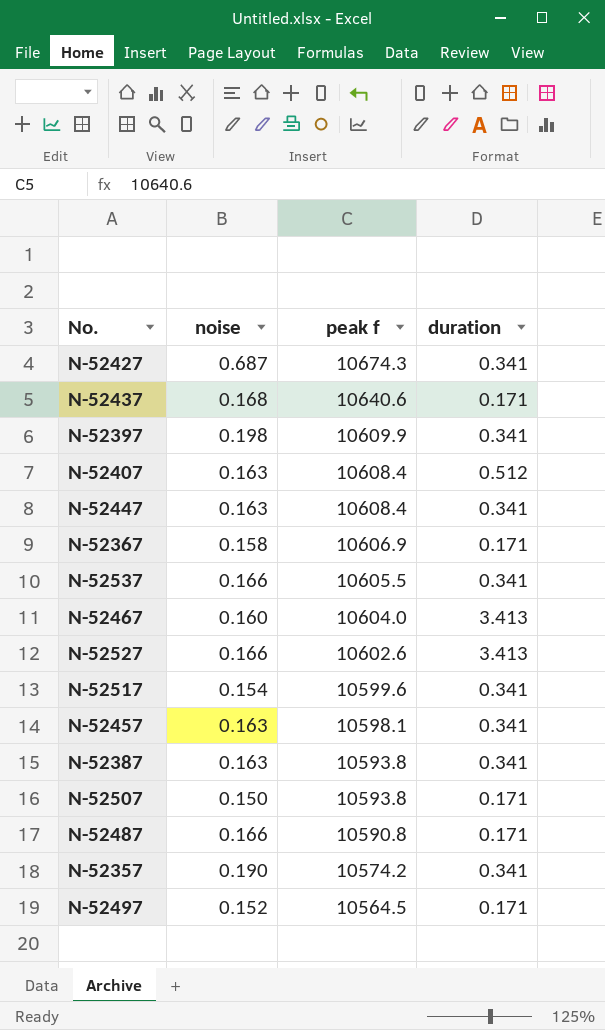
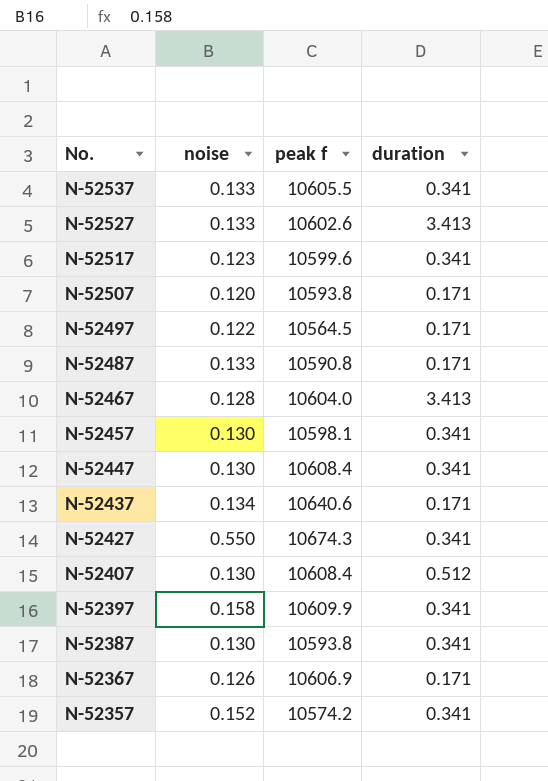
row order: peak f descending -> No. descending
N-52537 | noise: 0.166 -> 0.133
N-52527 | noise: 0.166 -> 0.133
N-52517 | noise: 0.154 -> 0.123
N-52507 | noise: 0.150 -> 0.120
N-52497 | noise: 0.152 -> 0.122
N-52487 | noise: 0.166 -> 0.133
N-52467 | noise: 0.160 -> 0.128
N-52457 | noise: 0.163 -> 0.130
N-52447 | noise: 0.163 -> 0.130
N-52437 | noise: 0.168 -> 0.134
N-52427 | noise: 0.687 -> 0.550
N-52407 | noise: 0.163 -> 0.130
N-52397 | noise: 0.198 -> 0.158
N-52387 | noise: 0.163 -> 0.130
N-52367 | noise: 0.158 -> 0.126
N-52357 | noise: 0.190 -> 0.152

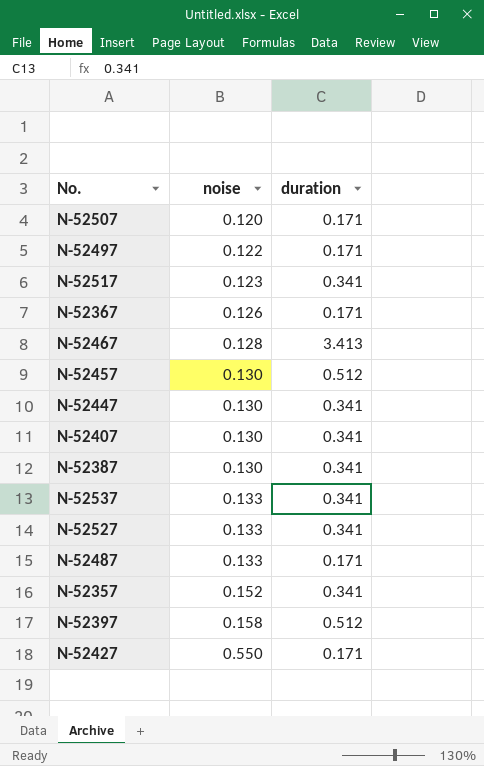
row order: No. descending -> noise ascending
column peak f | position: 3 -> none
row N-52437: 0.134 | 10640.6 | 0.171 -> none
N-52457 | duration: 0.341 -> 0.512
N-52407 | duration: 0.512 -> 0.341
N-52527 | duration: 3.413 -> 0.341
N-52397 | duration: 0.341 -> 0.512
N-52427 | duration: 0.341 -> 0.171

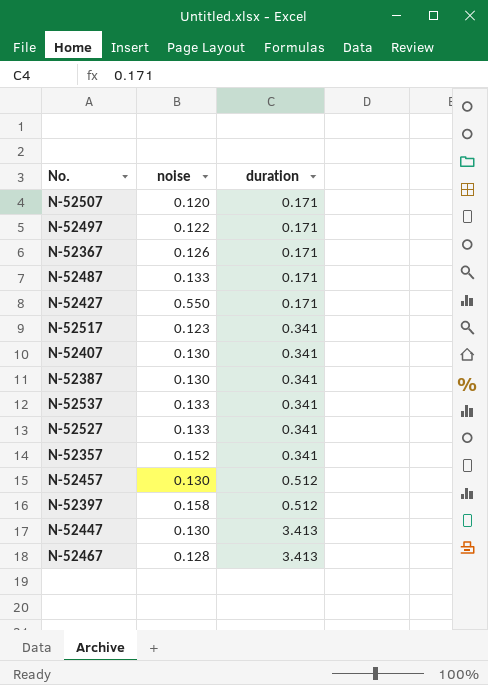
row order: noise ascending -> duration ascending
N-52447 | duration: 0.341 -> 3.413

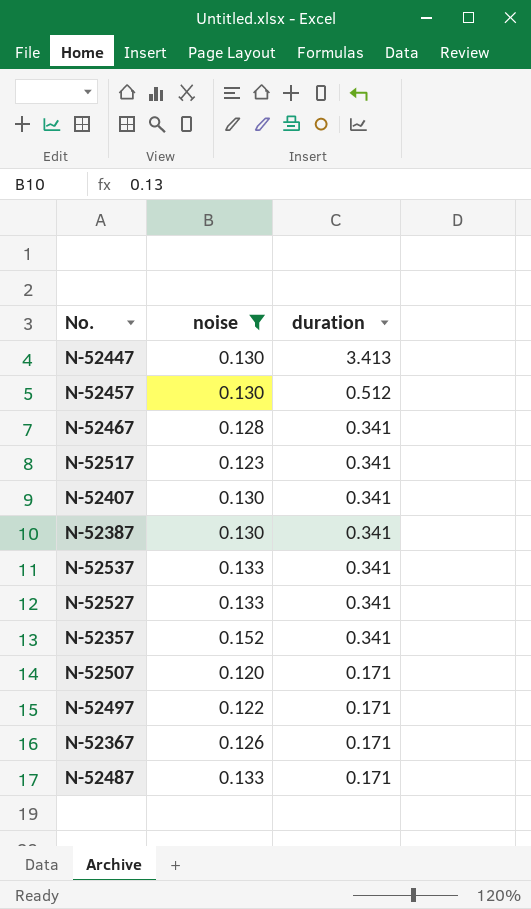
filter: none -> noise <= 0.152
row order: duration ascending -> duration descending
N-52467 | duration: 3.413 -> 0.341

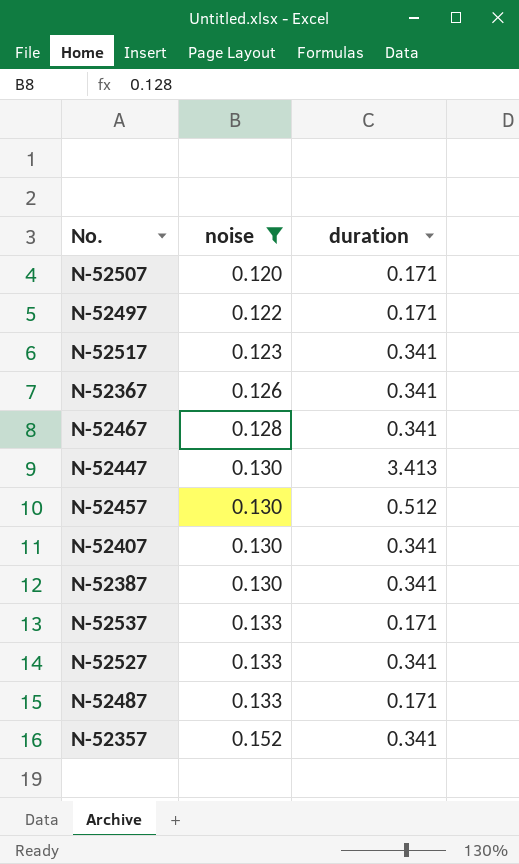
row order: duration descending -> noise ascending
N-52367 | duration: 0.171 -> 0.341
N-52537 | duration: 0.341 -> 0.171

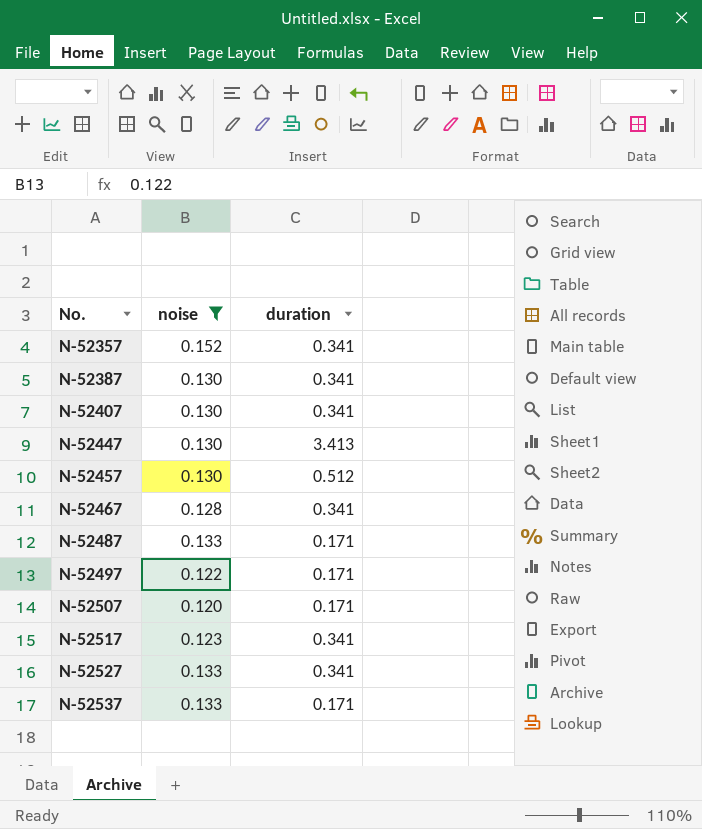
row order: noise ascending -> No. ascending
row N-52367: 0.126 | 0.341 -> none

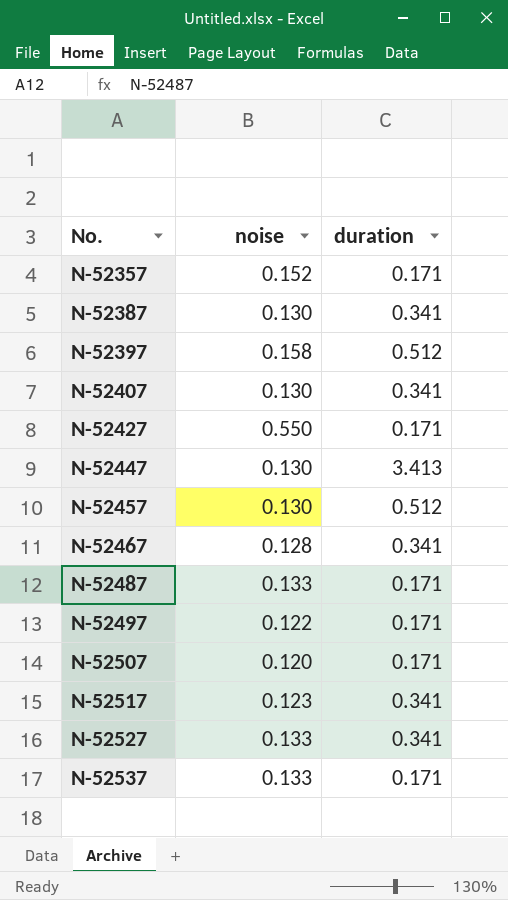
filter: noise <= 0.152 -> none
N-52357 | duration: 0.341 -> 0.171

